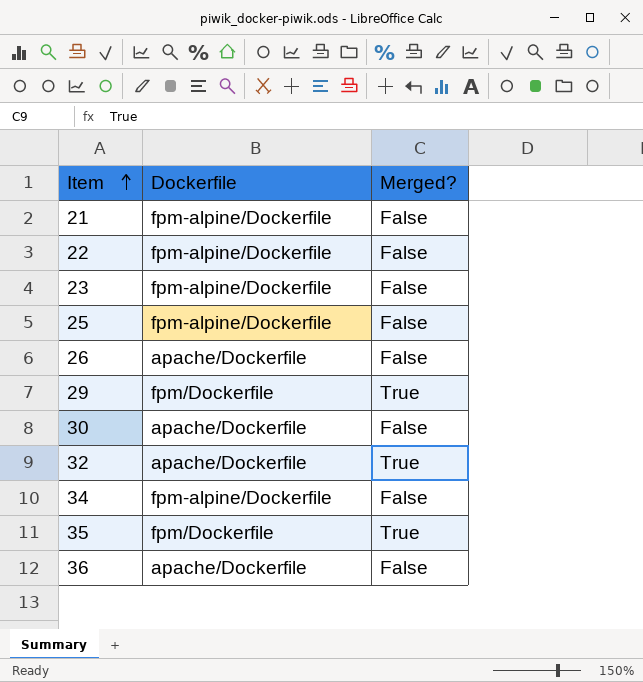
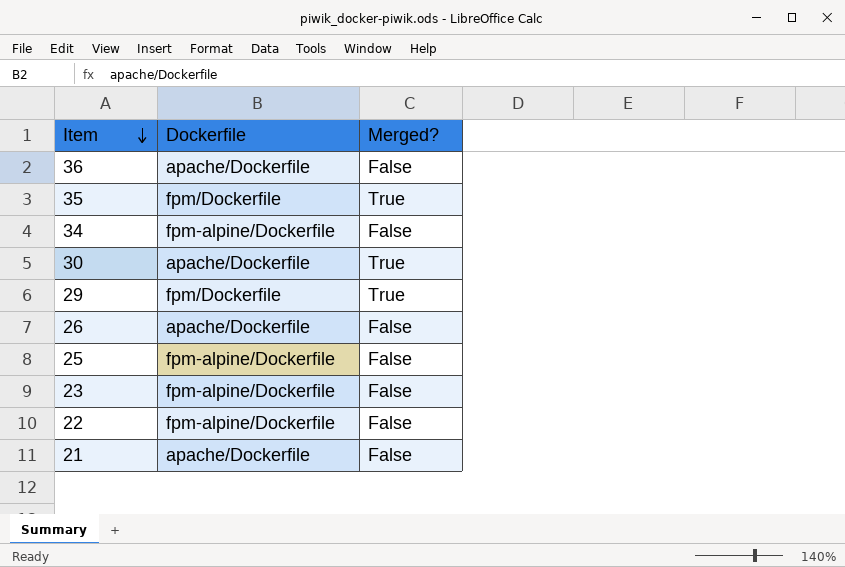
row order: Item ascending -> Item descending
row 32: apache/Dockerfile | True -> none
30 | Merged?: False -> True
21 | Dockerfile: fpm-alpine/Dockerfile -> apache/Dockerfile

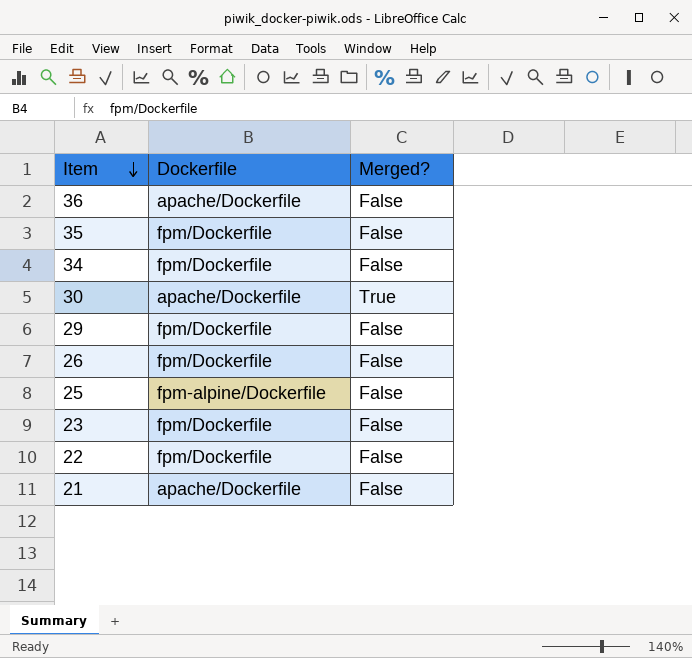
35 | Merged?: True -> False
34 | Dockerfile: fpm-alpine/Dockerfile -> fpm/Dockerfile
29 | Merged?: True -> False
26 | Dockerfile: apache/Dockerfile -> fpm/Dockerfile
23 | Dockerfile: fpm-alpine/Dockerfile -> fpm/Dockerfile
22 | Dockerfile: fpm-alpine/Dockerfile -> fpm/Dockerfile

